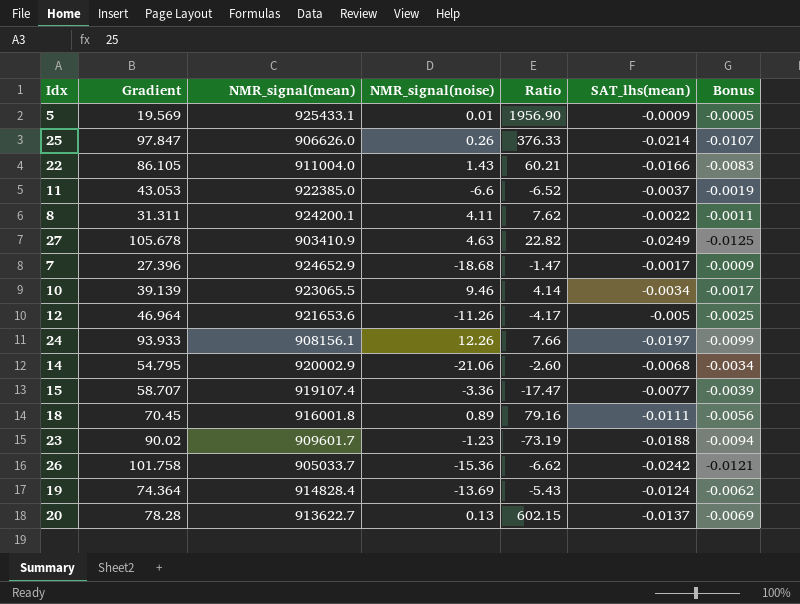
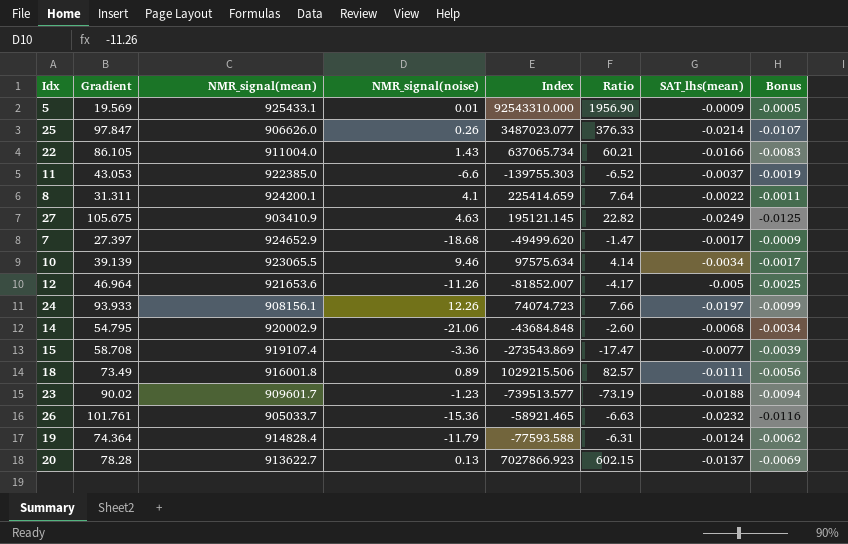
column Index | formula: none -> [NMR_signal(mean)] / [NMR_signal(noise)]
8 | NMR_signal(noise): 4.11 -> 4.1
8 | Ratio: 7.62 -> 7.64
27 | Gradient: 105.678 -> 105.675
7 | Gradient: 27.396 -> 27.397
15 | Gradient: 58.707 -> 58.708
18 | Gradient: 70.45 -> 73.49
18 | Ratio: 79.16 -> 82.57
26 | Gradient: 101.758 -> 101.761
26 | Ratio: -6.62 -> -6.63
26 | SAT_lhs(mean): -0.0242 -> -0.0232
26 | Bonus: -0.0121 -> -0.0116
19 | NMR_signal(noise): -13.69 -> -11.79
19 | Ratio: -5.43 -> -6.31

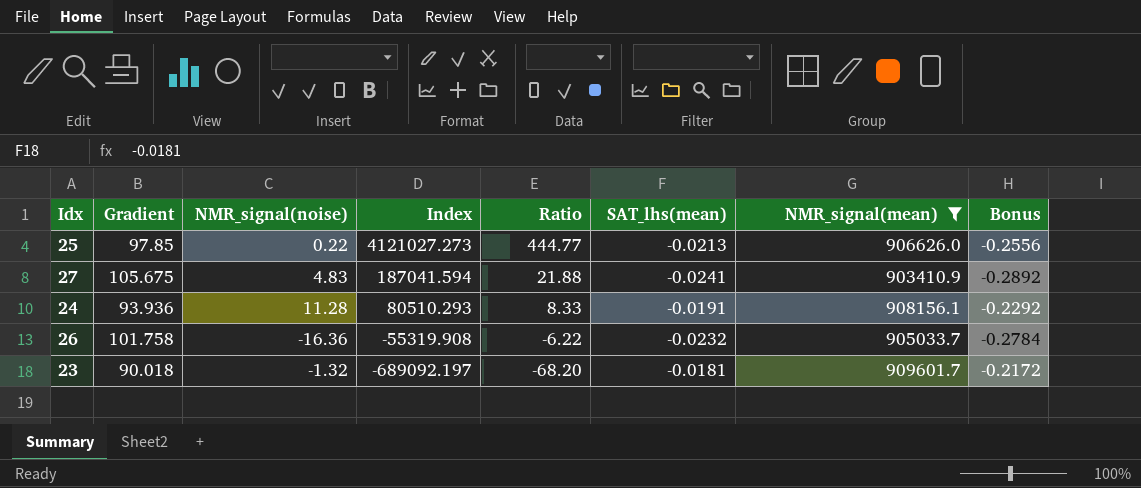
filter: none -> NMR_signal(mean) <= 909601.7
row order: none -> Index descending
column NMR_signal(mean) | position: 3 -> 7
column Bonus | formula: [SAT_lhs(mean)] * 0.5 -> [SAT_lhs(mean)] * 12
25 | Gradient: 97.847 -> 97.85
25 | NMR_signal(noise): 0.26 -> 0.22
25 | Index: 3487023.077 -> 4121027.273
25 | Ratio: 376.33 -> 444.77
25 | SAT_lhs(mean): -0.0214 -> -0.0213
27 | NMR_signal(noise): 4.63 -> 4.83
27 | Index: 195121.145 -> 187041.594
27 | Ratio: 22.82 -> 21.88
27 | SAT_lhs(mean): -0.0249 -> -0.0241
24 | Gradient: 93.933 -> 93.936
24 | NMR_signal(noise): 12.26 -> 11.28
24 | Index: 74074.723 -> 80510.293
24 | Ratio: 7.66 -> 8.33
24 | SAT_lhs(mean): -0.0197 -> -0.0191
26 | Gradient: 101.761 -> 101.758
26 | NMR_signal(noise): -15.36 -> -16.36
26 | Index: -58921.465 -> -55319.908
26 | Ratio: -6.63 -> -6.22
23 | Gradient: 90.02 -> 90.018
23 | NMR_signal(noise): -1.23 -> -1.32
23 | Index: -739513.577 -> -689092.197
23 | Ratio: -73.19 -> -68.20
23 | SAT_lhs(mean): -0.0188 -> -0.0181

